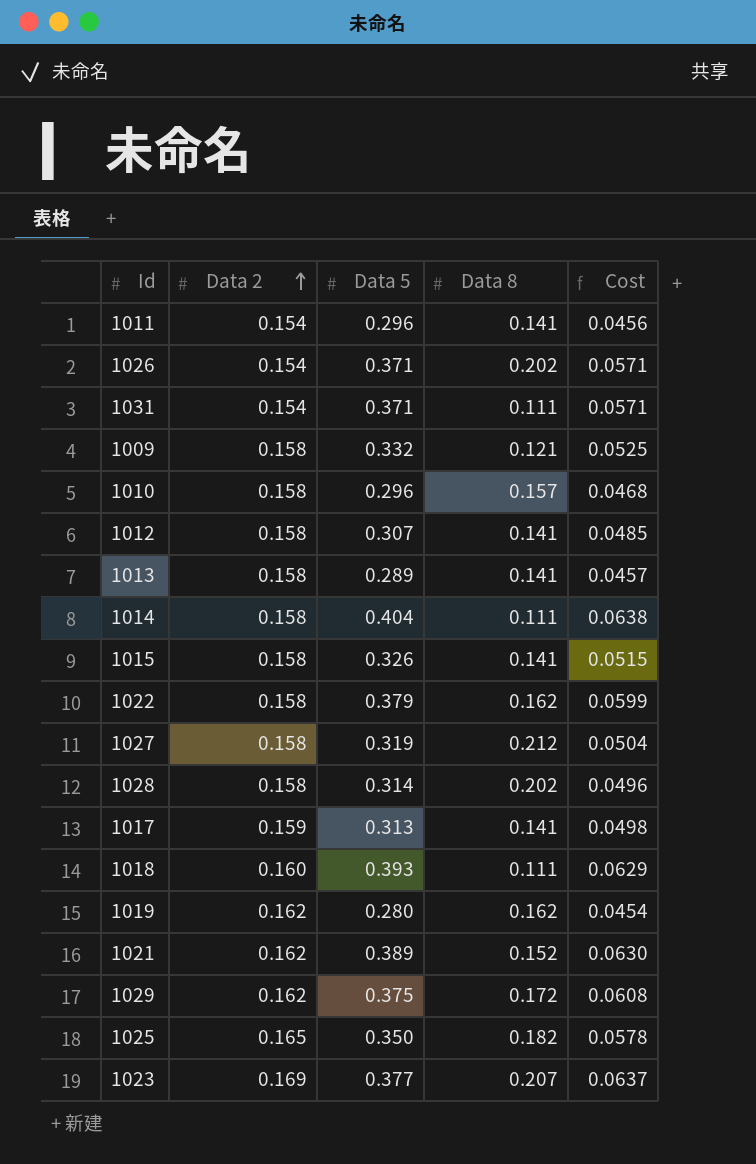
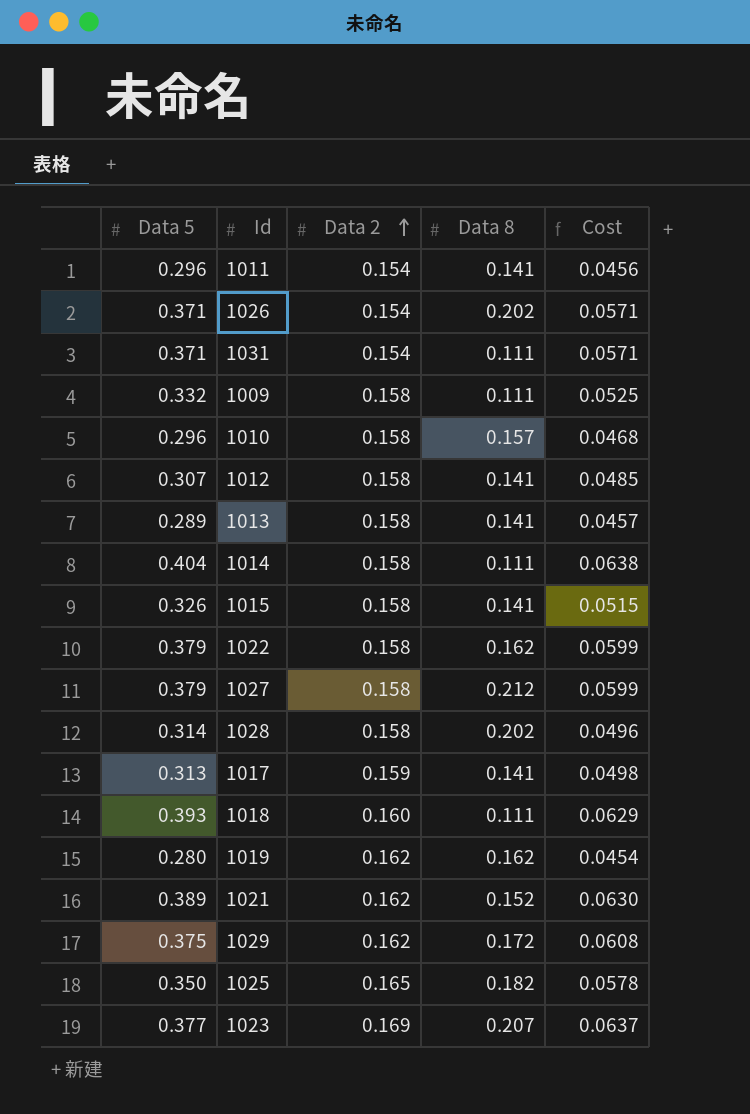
column Data 5 | position: 3 -> 1
1009 | Data 8: 0.121 -> 0.111
1027 | Data 5: 0.319 -> 0.379
1027 | Cost: 0.0504 -> 0.0599

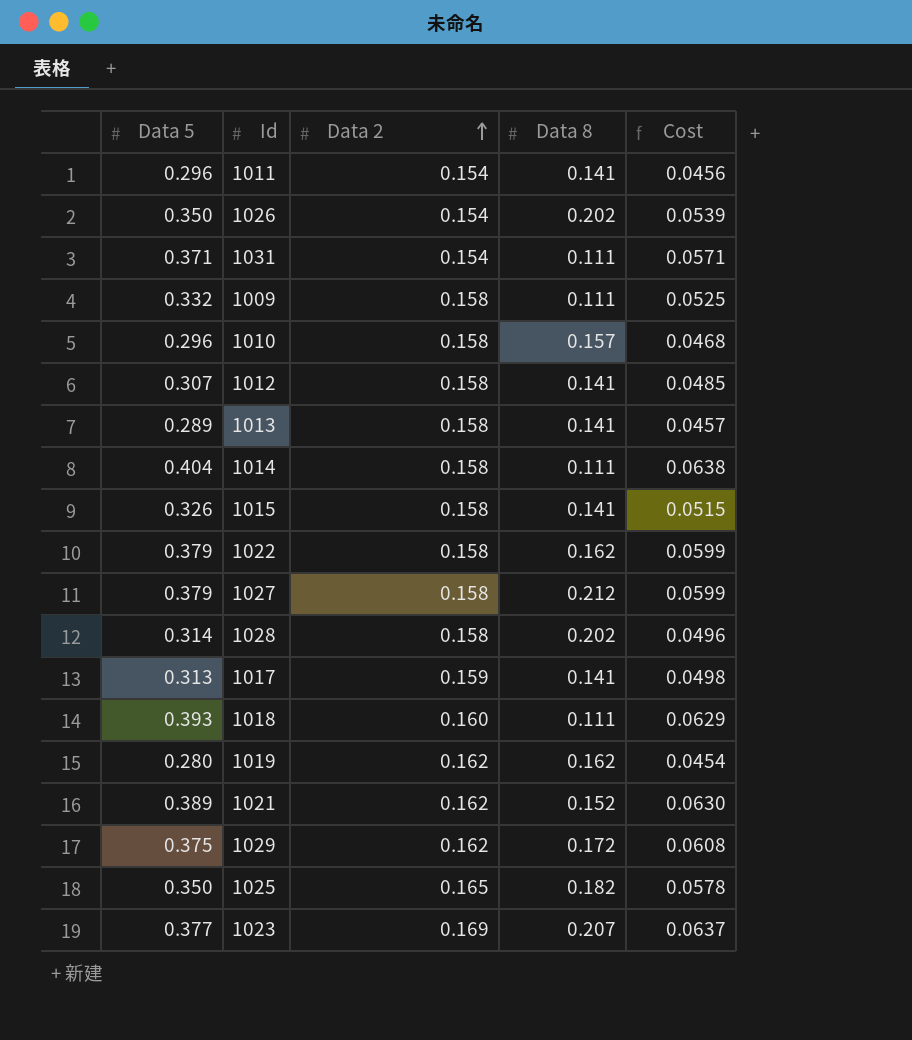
1026 | Data 5: 0.371 -> 0.350
1026 | Cost: 0.0571 -> 0.0539

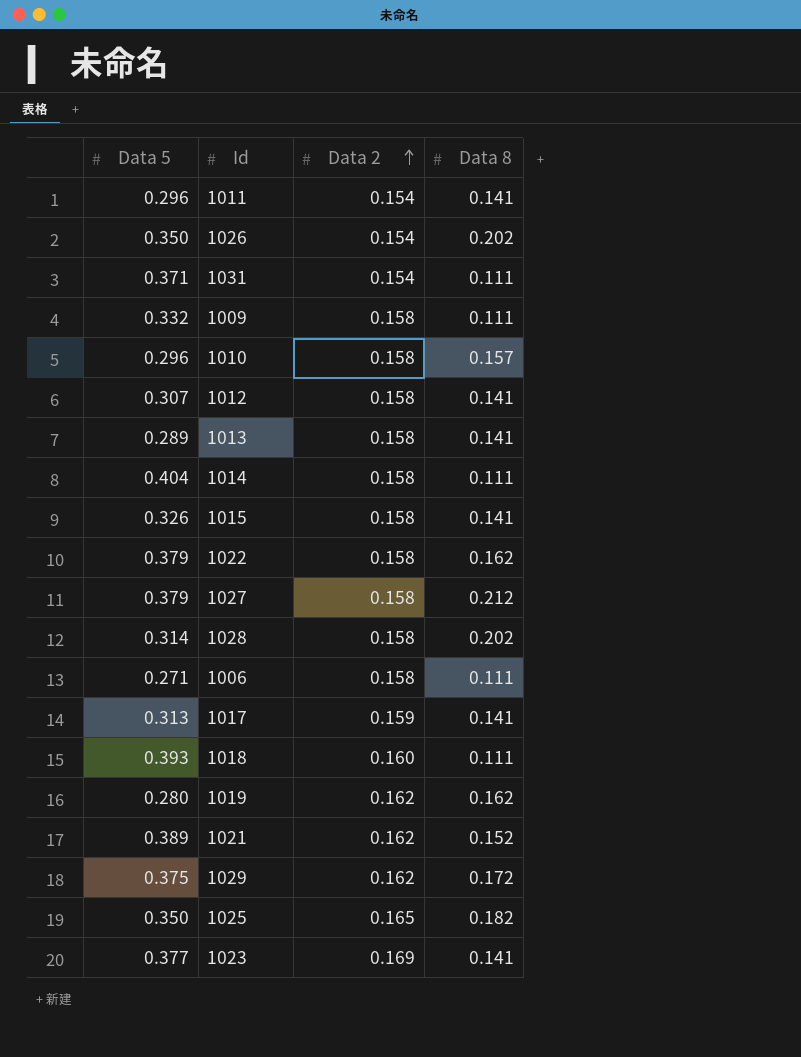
column Cost | formula: [Data 5] * [Data 2] -> none
row 1006: none -> 0.271 | 0.158 | 0.111
1023 | Data 8: 0.207 -> 0.141

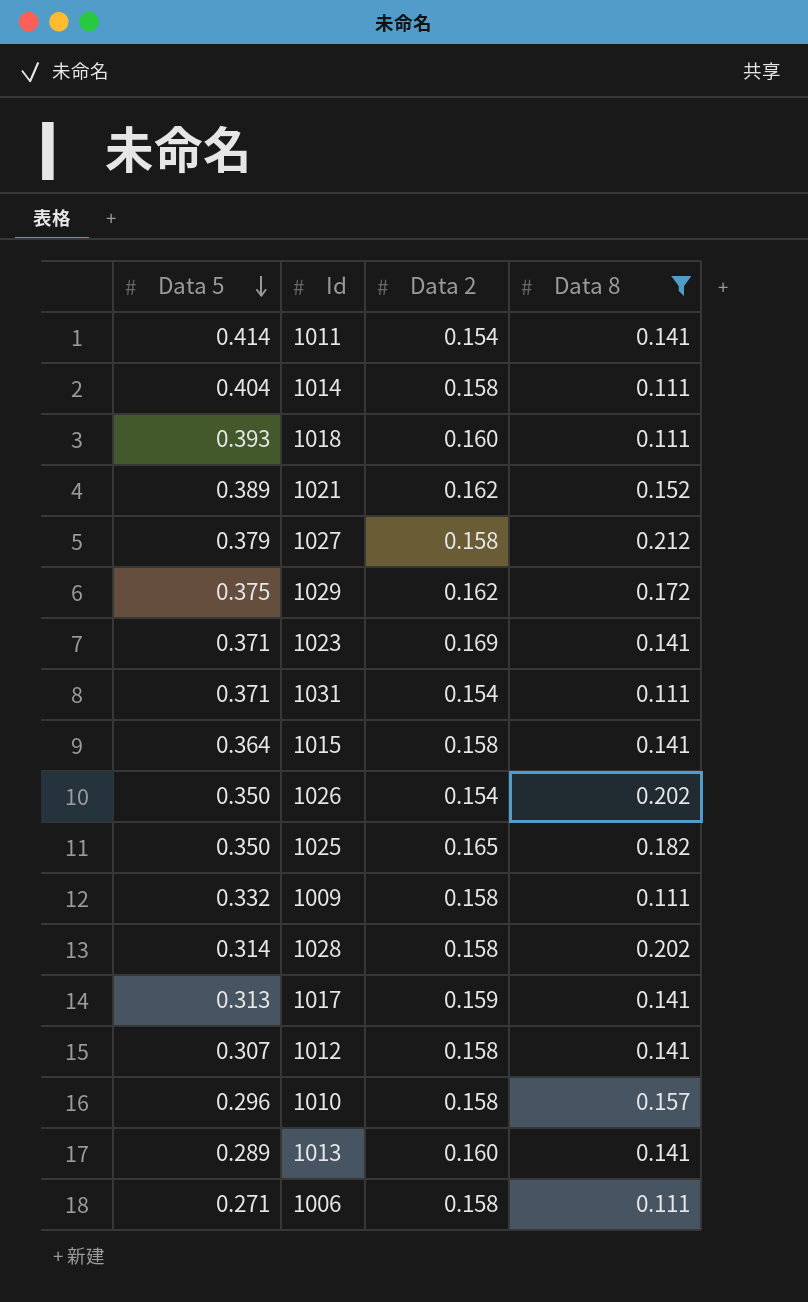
filter: none -> Data 8 != 0.162
row order: Data 2 ascending -> Data 5 descending
1011 | Data 5: 0.296 -> 0.414
1023 | Data 5: 0.377 -> 0.371
1015 | Data 5: 0.326 -> 0.364
1013 | Data 2: 0.158 -> 0.160

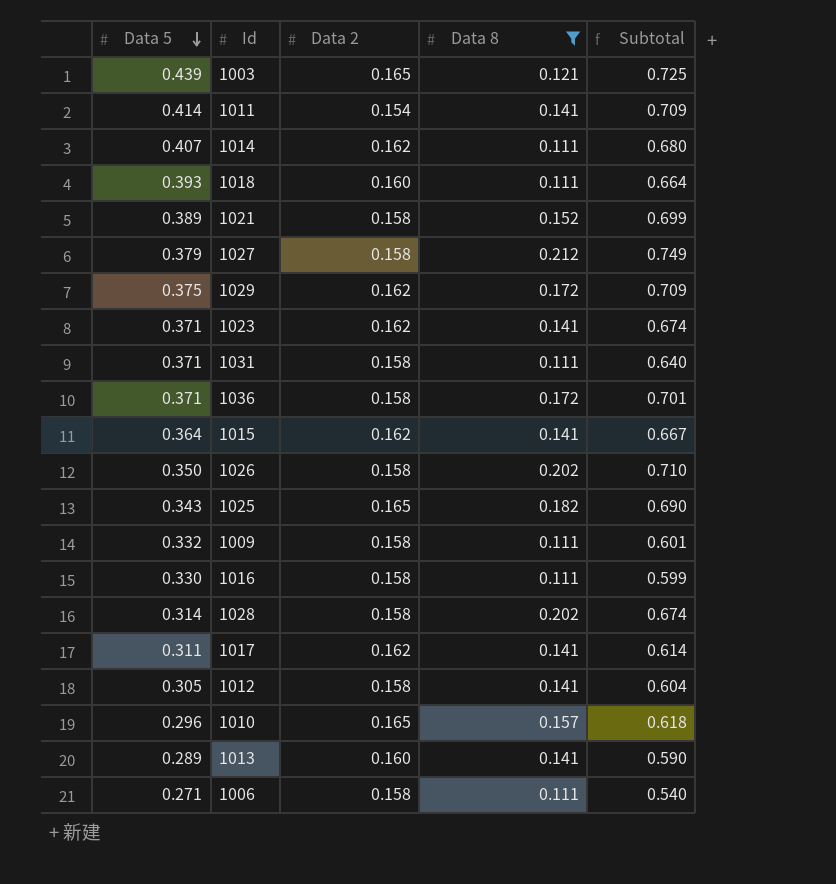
column Subtotal | formula: none -> [Data 5] + [Data 2] + [Data 8]
row 1003: none -> 0.439 | 0.165 | 0.121 | 0.725
1014 | Data 5: 0.404 -> 0.407
1014 | Data 2: 0.158 -> 0.162
1021 | Data 2: 0.162 -> 0.158
1023 | Data 2: 0.169 -> 0.162
1031 | Data 2: 0.154 -> 0.158
row 1036: none -> 0.371 | 0.158 | 0.172 | 0.701
1015 | Data 2: 0.158 -> 0.162
1026 | Data 2: 0.154 -> 0.158
1025 | Data 5: 0.350 -> 0.343
row 1016: none -> 0.330 | 0.158 | 0.111 | 0.599
1017 | Data 5: 0.313 -> 0.311
1017 | Data 2: 0.159 -> 0.162
1012 | Data 5: 0.307 -> 0.305
1010 | Data 2: 0.158 -> 0.165

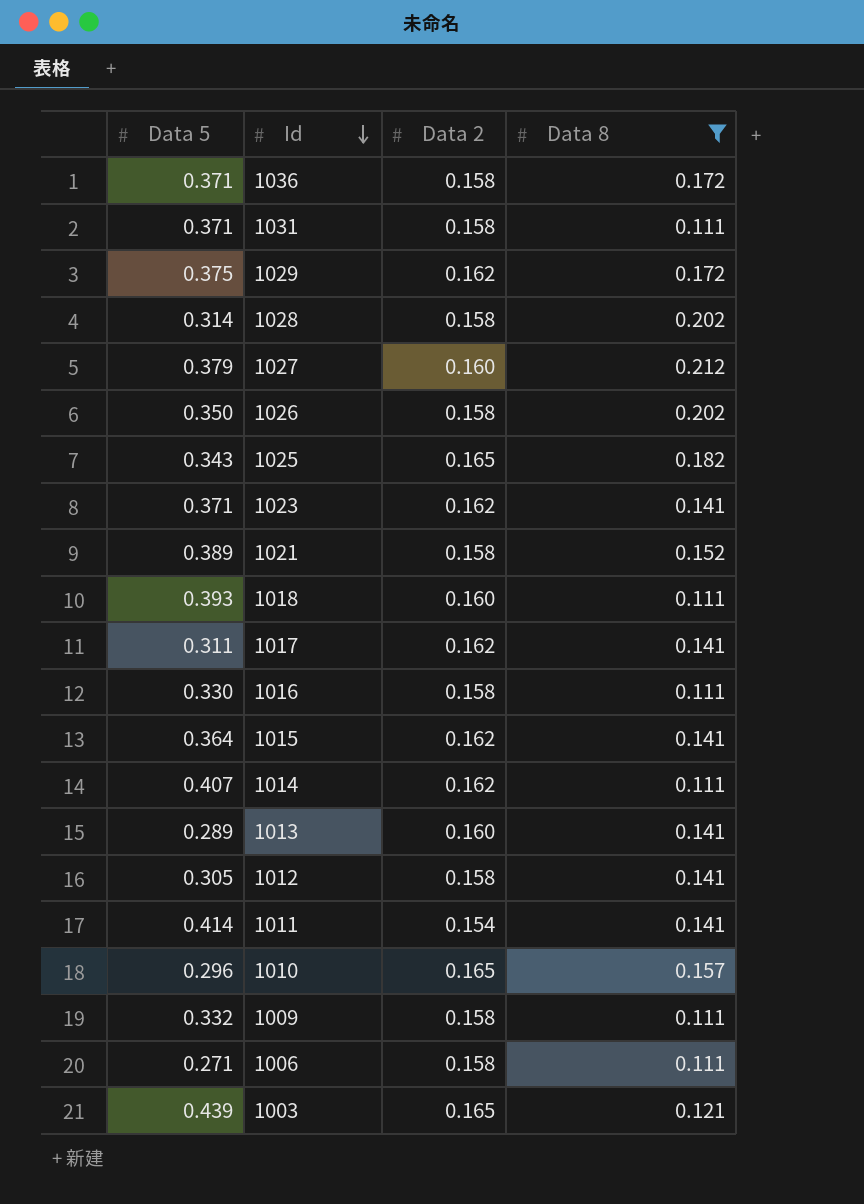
row order: Data 5 descending -> Id descending
column Subtotal | formula: [Data 5] + [Data 2] + [Data 8] -> none
1027 | Data 2: 0.158 -> 0.160

